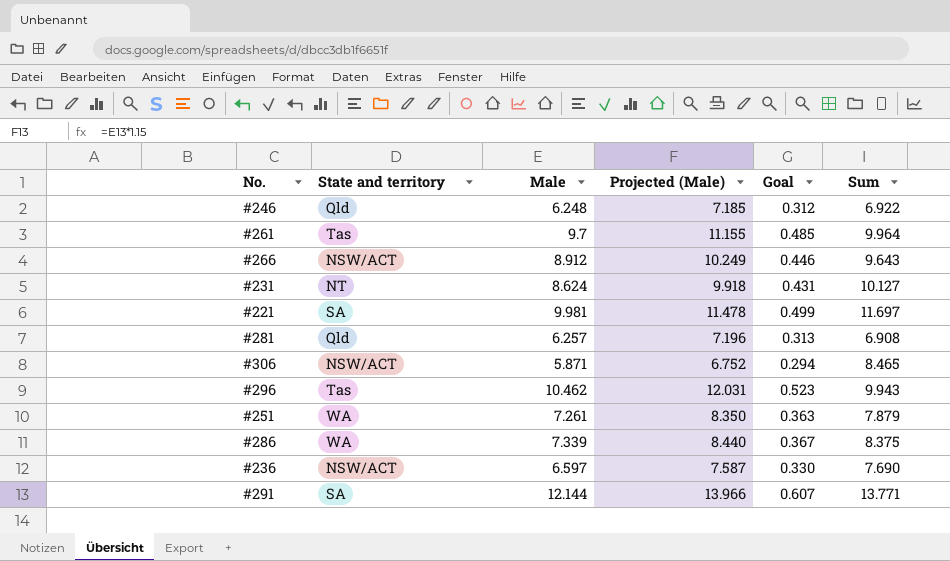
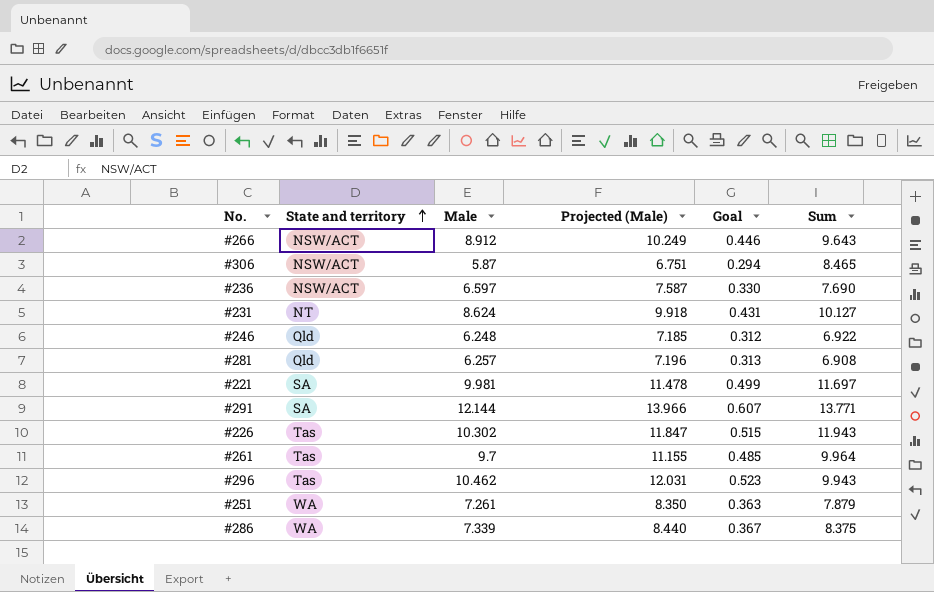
row order: none -> State and territory ascending
#306 | Male: 5.871 -> 5.87
#306 | Projected (Male): 6.752 -> 6.751
row #226: none -> Tas | 10.302 | 11.847 | 0.515 | 11.943

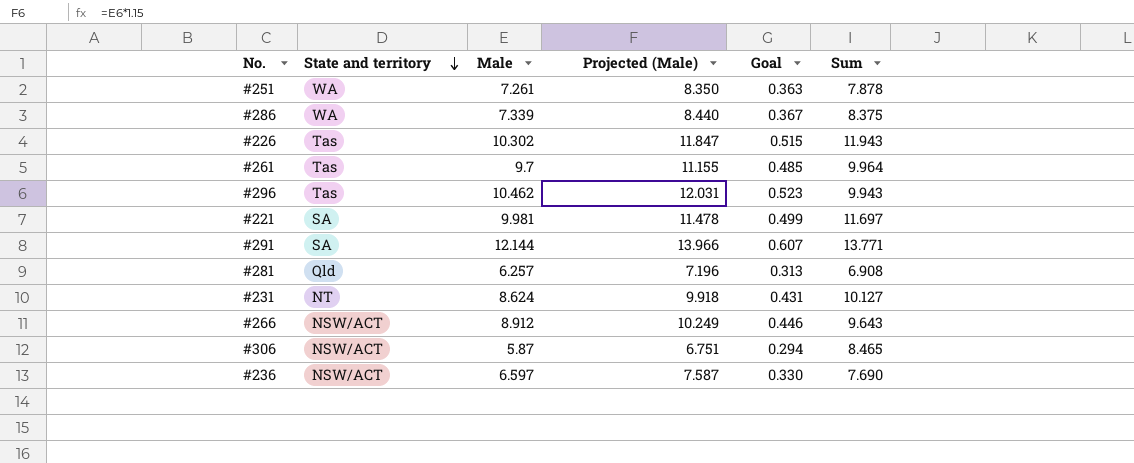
row order: State and territory ascending -> State and territory descending
row #246: Qld | 6.248 | 7.185 | 0.312 | 6.922 -> none
#251 | Sum: 7.879 -> 7.878

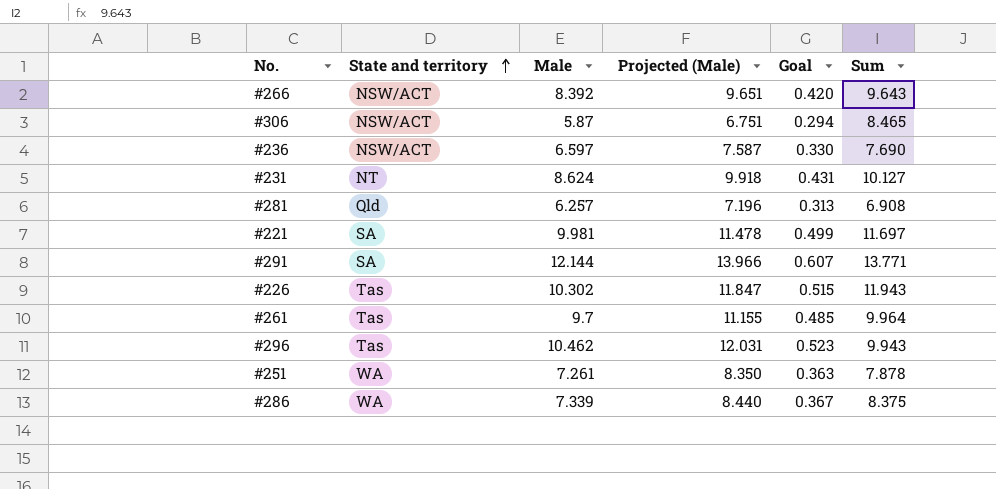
row order: State and territory descending -> State and territory ascending
#266 | Male: 8.912 -> 8.392
#266 | Projected (Male): 10.249 -> 9.651
#266 | Goal: 0.446 -> 0.420

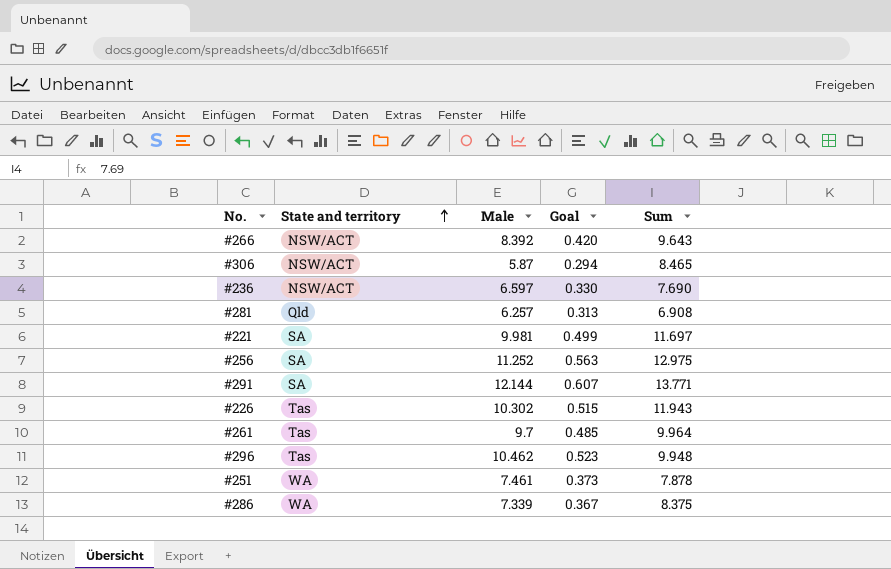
column Projected (Male) | formula: [Male] * 1.15 -> none
row #231: NT | 8.624 | 9.918 | 0.431 | 10.127 -> none
row #256: none -> SA | 11.252 | 0.563 | 12.975
#296 | Sum: 9.943 -> 9.948
#251 | Male: 7.261 -> 7.461
#251 | Goal: 0.363 -> 0.373

